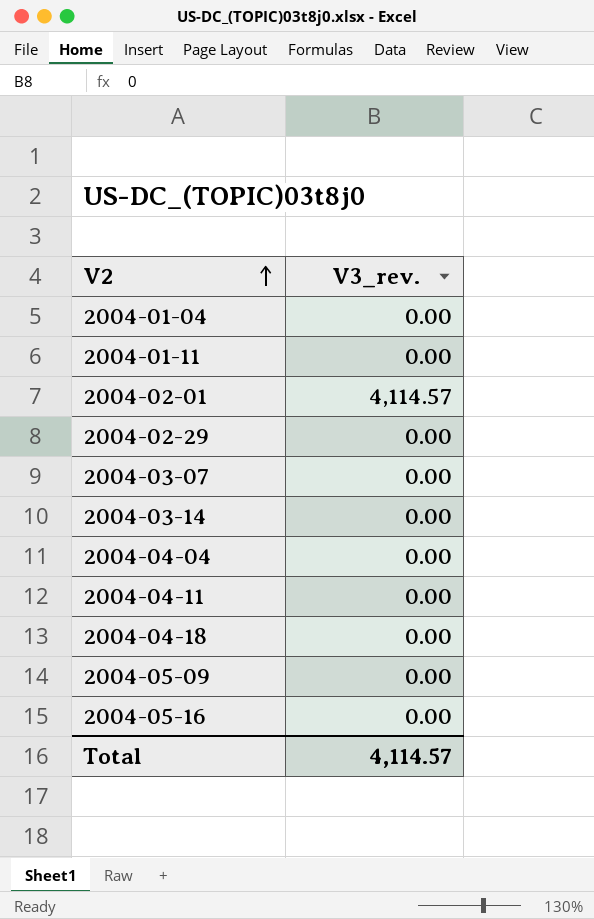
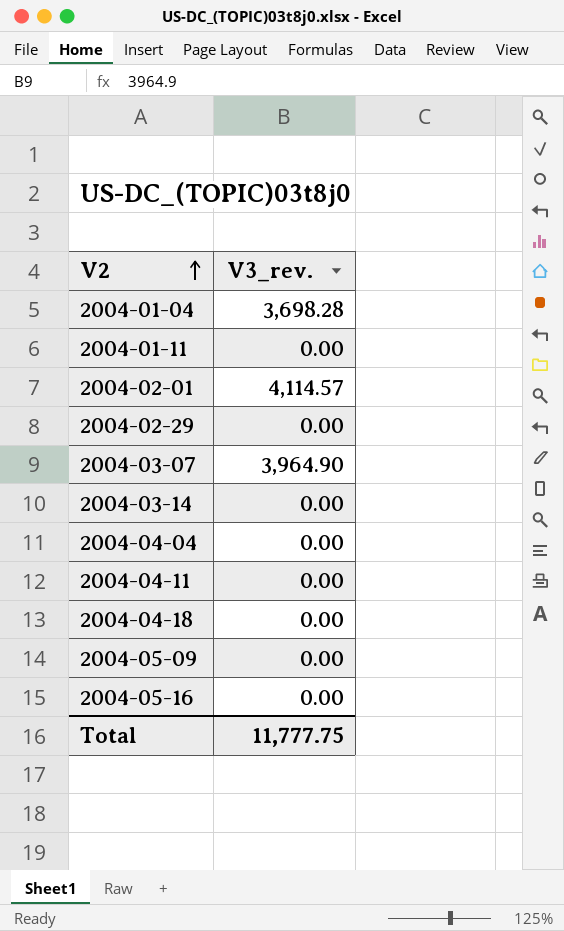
2004-01-04 | V3_rev.: 0.00 -> 3,698.28
2004-03-07 | V3_rev.: 0.00 -> 3,964.90
Total | V3_rev.: 4,114.57 -> 11,777.75

